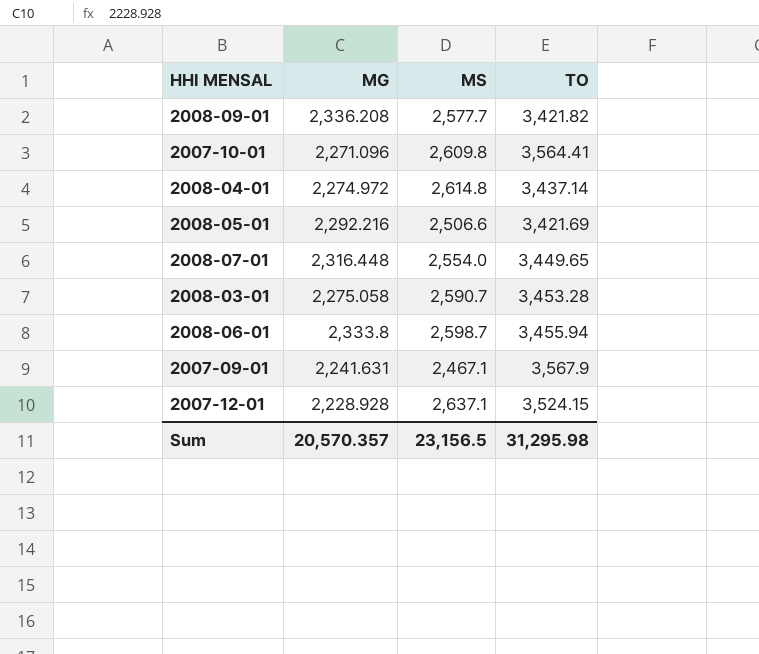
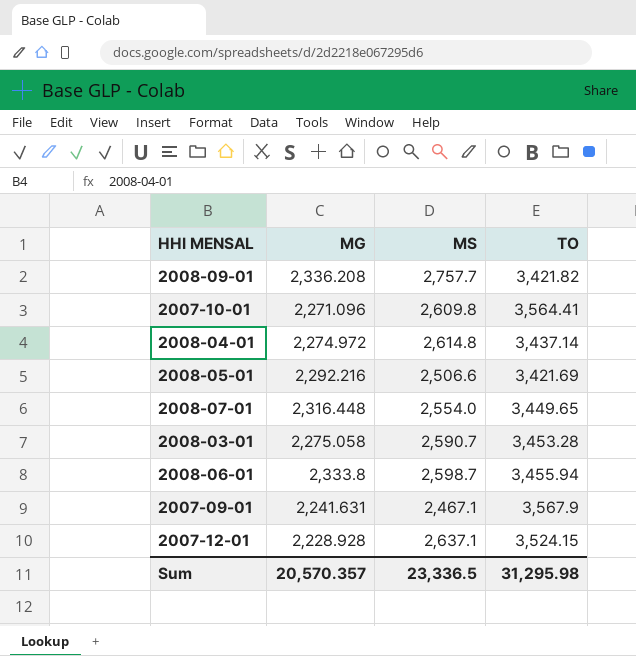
2008-09-01 | MS: 2,577.7 -> 2,757.7
Sum | MS: 23,156.5 -> 23,336.5

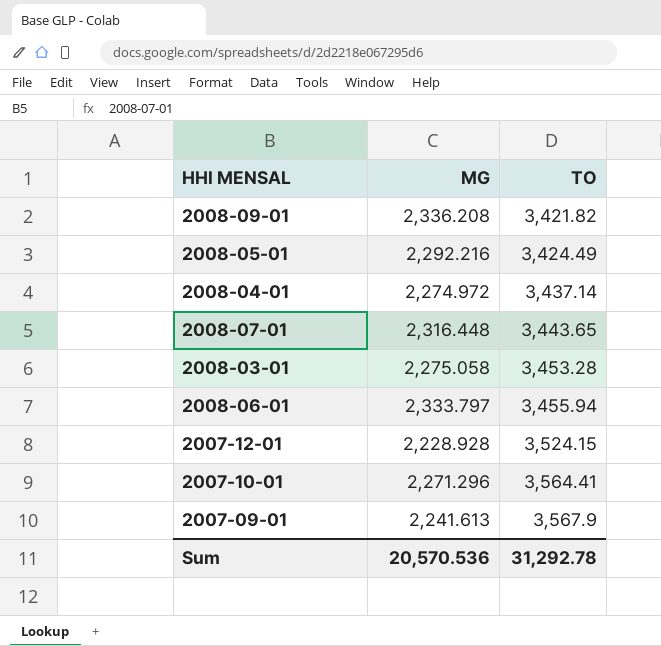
row order: none -> TO ascending
column MS | position: 3 -> none
2008-05-01 | TO: 3,421.69 -> 3,424.49
2008-07-01 | TO: 3,449.65 -> 3,443.65
2008-06-01 | MG: 2,333.8 -> 2,333.797
2007-10-01 | MG: 2,271.096 -> 2,271.296
2007-09-01 | MG: 2,241.631 -> 2,241.613
Sum | MG: 20,570.357 -> 20,570.536
Sum | TO: 31,295.98 -> 31,292.78

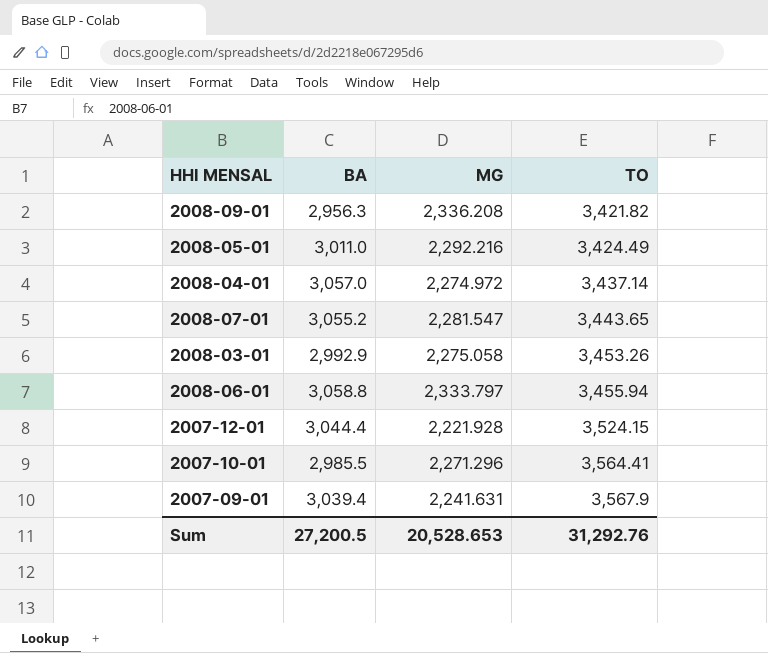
column BA | position: none -> 2
2008-07-01 | MG: 2,316.448 -> 2,281.547
2008-03-01 | TO: 3,453.28 -> 3,453.26
2007-12-01 | MG: 2,228.928 -> 2,221.928
2007-09-01 | MG: 2,241.613 -> 2,241.631
Sum | MG: 20,570.536 -> 20,528.653
Sum | TO: 31,292.78 -> 31,292.76

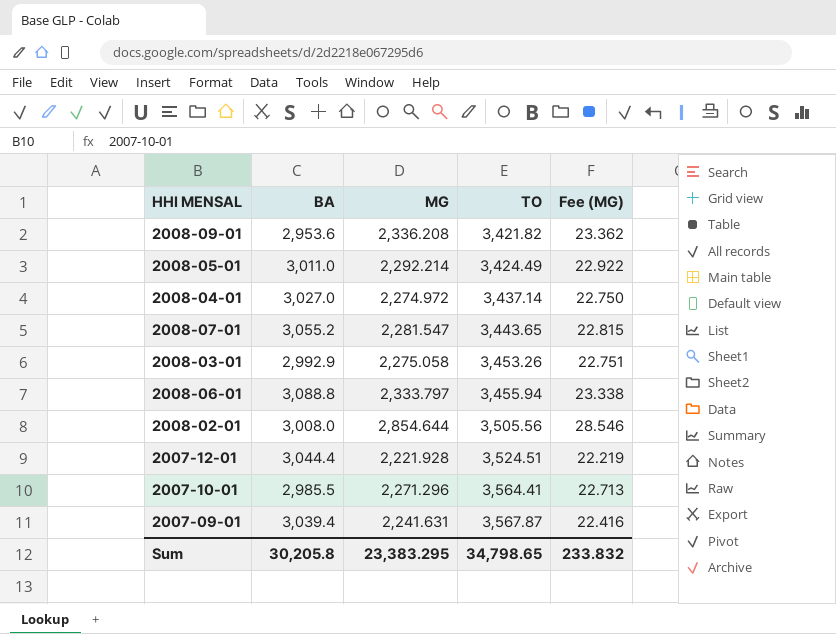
column Fee (MG) | formula: none -> [MG] * 0.01
2008-09-01 | BA: 2,956.3 -> 2,953.6
2008-05-01 | MG: 2,292.216 -> 2,292.214
2008-04-01 | BA: 3,057.0 -> 3,027.0
2008-06-01 | BA: 3,058.8 -> 3,088.8
row 2008-02-01: none -> 3,008.0 | 2,854.644 | 3,505.56 | 28.546
2007-12-01 | TO: 3,524.15 -> 3,524.51
2007-09-01 | TO: 3,567.9 -> 3,567.87
Sum | BA: 27,200.5 -> 30,205.8
Sum | MG: 20,528.653 -> 23,383.295
Sum | TO: 31,292.76 -> 34,798.65

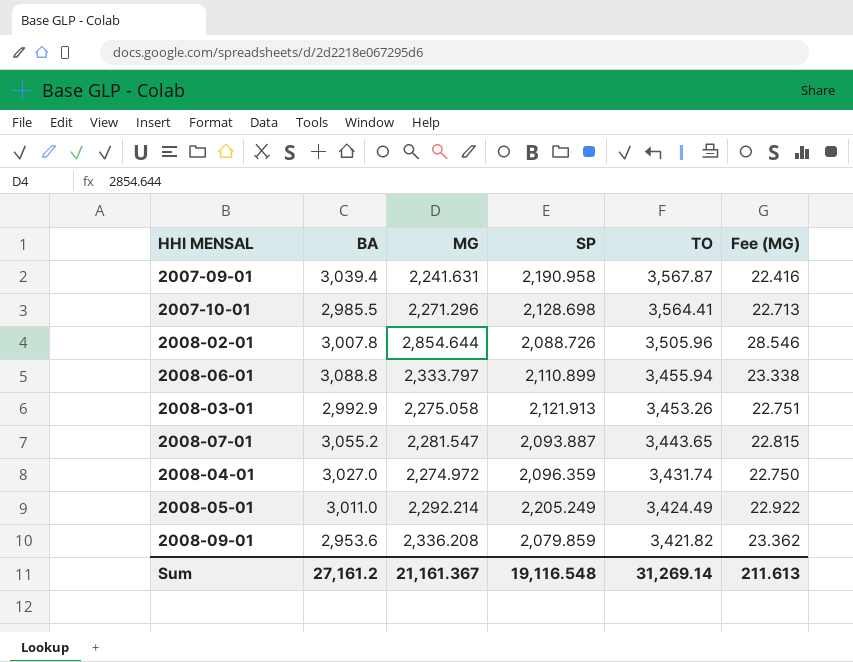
row order: TO ascending -> TO descending
column SP | position: none -> 4
row 2007-12-01: 3,044.4 | 2,221.928 | 3,524.51 | 22.219 -> none
2008-02-01 | BA: 3,008.0 -> 3,007.8
2008-02-01 | TO: 3,505.56 -> 3,505.96
2008-04-01 | TO: 3,437.14 -> 3,431.74
Sum | BA: 30,205.8 -> 27,161.2
Sum | MG: 23,383.295 -> 21,161.367
Sum | TO: 34,798.65 -> 31,269.14
Sum | Fee (MG): 233.832 -> 211.613

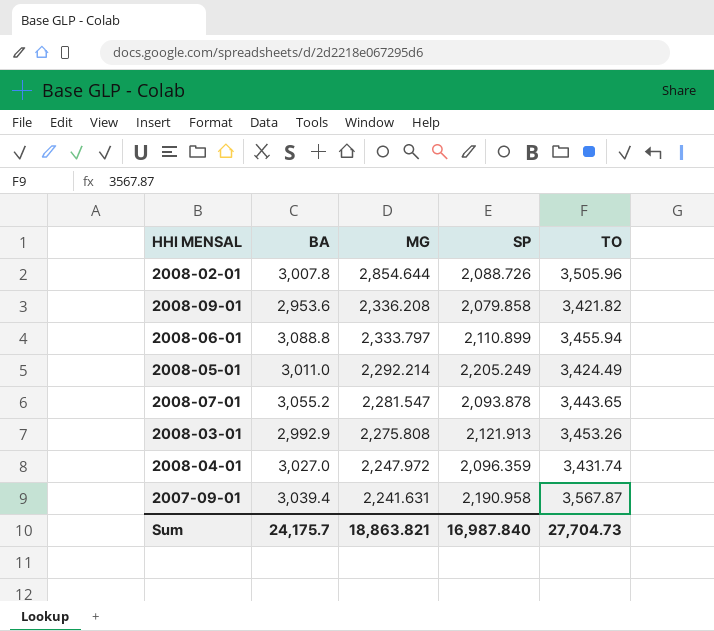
row order: TO descending -> MG descending
column Fee (MG) | formula: [MG] * 0.01 -> none
row 2007-10-01: 2,985.5 | 2,271.296 | 2,128.698 | 3,564.41 | 22.713 -> none
2008-09-01 | SP: 2,079.859 -> 2,079.858
2008-07-01 | SP: 2,093.887 -> 2,093.878
2008-03-01 | MG: 2,275.058 -> 2,275.808
2008-04-01 | MG: 2,274.972 -> 2,247.972
Sum | BA: 27,161.2 -> 24,175.7
Sum | MG: 21,161.367 -> 18,863.821
Sum | SP: 19,116.548 -> 16,987.840
Sum | TO: 31,269.14 -> 27,704.73

